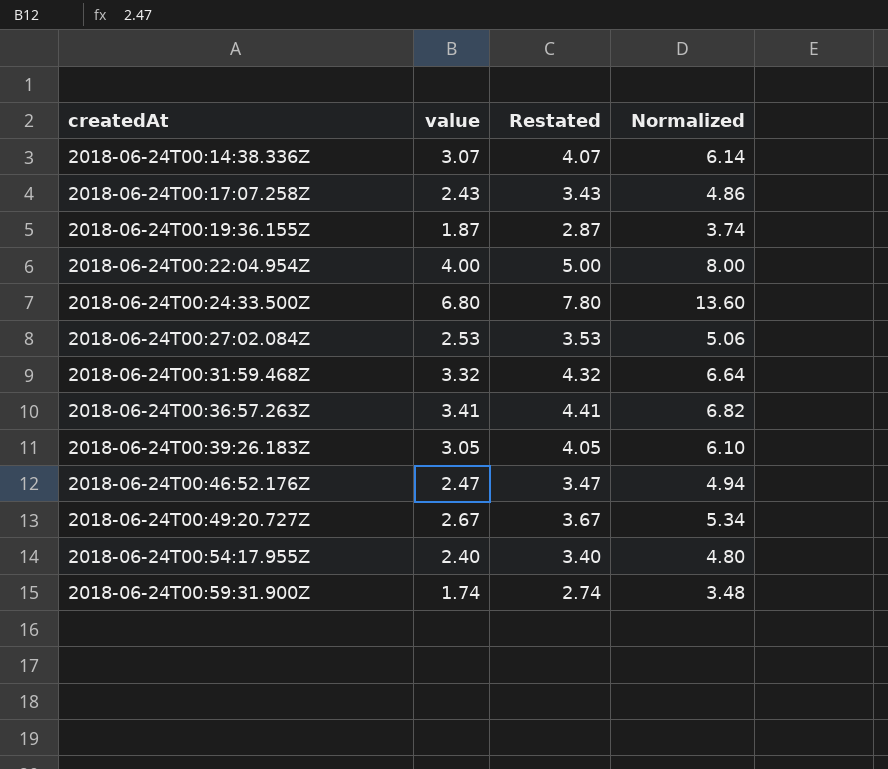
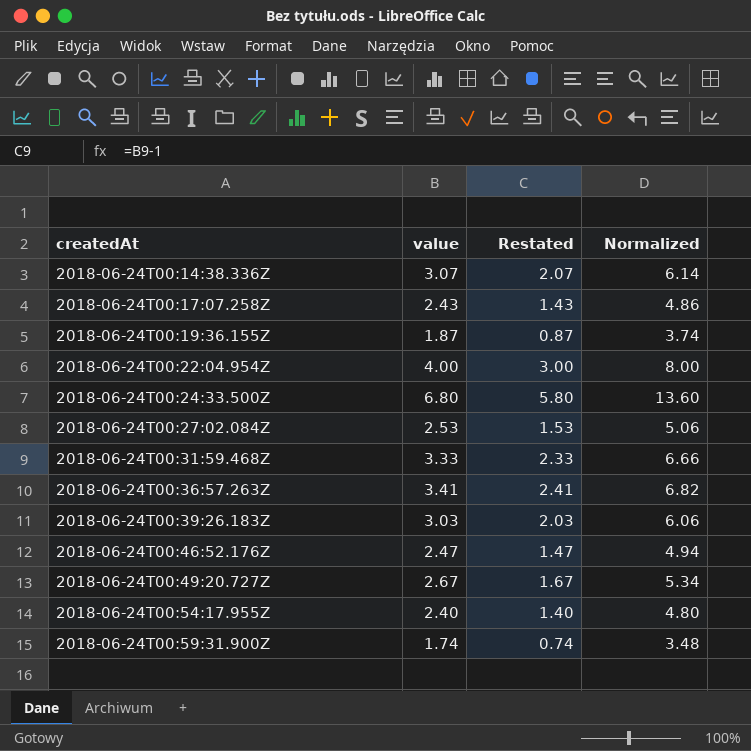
column Restated | formula: [value] + 1 -> [value] - 1
2018-06-24T00:31:59.468Z | value: 3.32 -> 3.33
2018-06-24T00:31:59.468Z | Normalized: 6.64 -> 6.66
2018-06-24T00:39:26.183Z | value: 3.05 -> 3.03
2018-06-24T00:39:26.183Z | Normalized: 6.10 -> 6.06

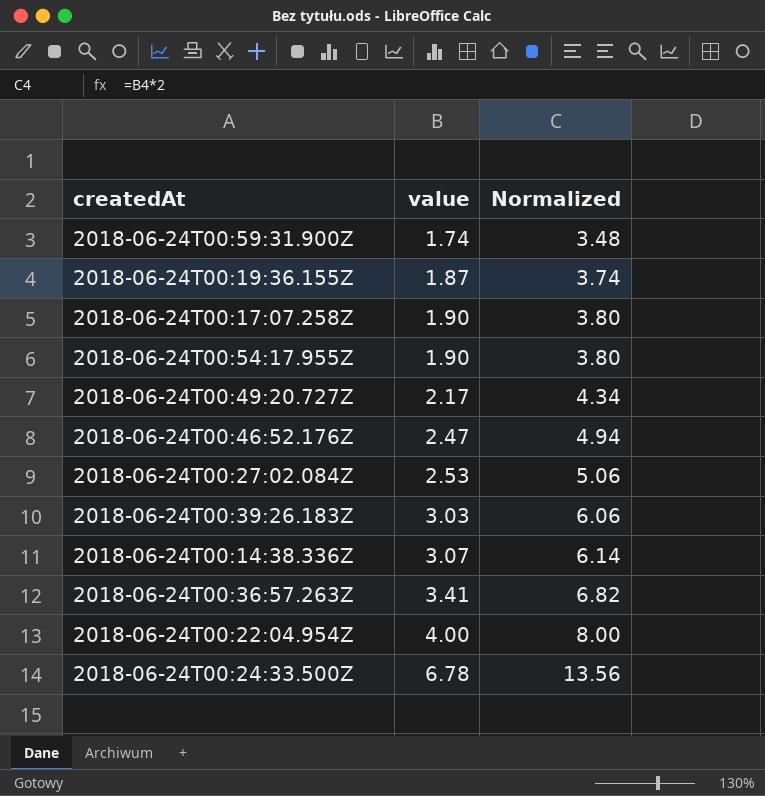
row order: createdAt ascending -> value ascending
column Restated | formula: [value] - 1 -> none
row 2018-06-24T00:31:59.468Z: 3.33 | 2.33 | 6.66 -> none
2018-06-24T00:17:07.258Z | value: 2.43 -> 1.90
2018-06-24T00:17:07.258Z | Normalized: 4.86 -> 3.80
2018-06-24T00:54:17.955Z | value: 2.40 -> 1.90
2018-06-24T00:54:17.955Z | Normalized: 4.80 -> 3.80
2018-06-24T00:49:20.727Z | value: 2.67 -> 2.17
2018-06-24T00:49:20.727Z | Normalized: 5.34 -> 4.34
2018-06-24T00:24:33.500Z | value: 6.80 -> 6.78
2018-06-24T00:24:33.500Z | Normalized: 13.60 -> 13.56

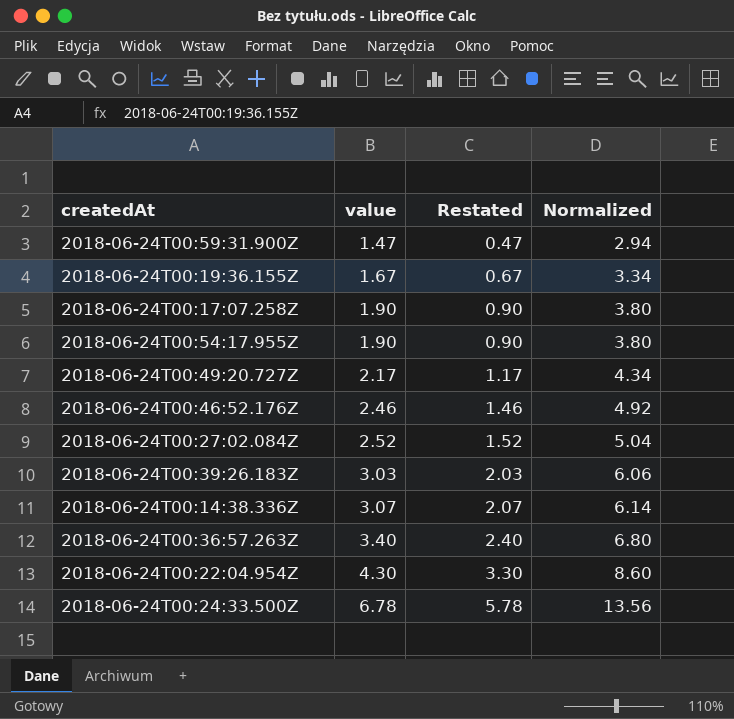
column Restated | formula: none -> [value] - 1
2018-06-24T00:59:31.900Z | value: 1.74 -> 1.47
2018-06-24T00:59:31.900Z | Normalized: 3.48 -> 2.94
2018-06-24T00:19:36.155Z | value: 1.87 -> 1.67
2018-06-24T00:19:36.155Z | Normalized: 3.74 -> 3.34
2018-06-24T00:46:52.176Z | value: 2.47 -> 2.46
2018-06-24T00:46:52.176Z | Normalized: 4.94 -> 4.92
2018-06-24T00:27:02.084Z | value: 2.53 -> 2.52
2018-06-24T00:27:02.084Z | Normalized: 5.06 -> 5.04
2018-06-24T00:36:57.263Z | value: 3.41 -> 3.40
2018-06-24T00:36:57.263Z | Normalized: 6.82 -> 6.80
2018-06-24T00:22:04.954Z | value: 4.00 -> 4.30
2018-06-24T00:22:04.954Z | Normalized: 8.00 -> 8.60

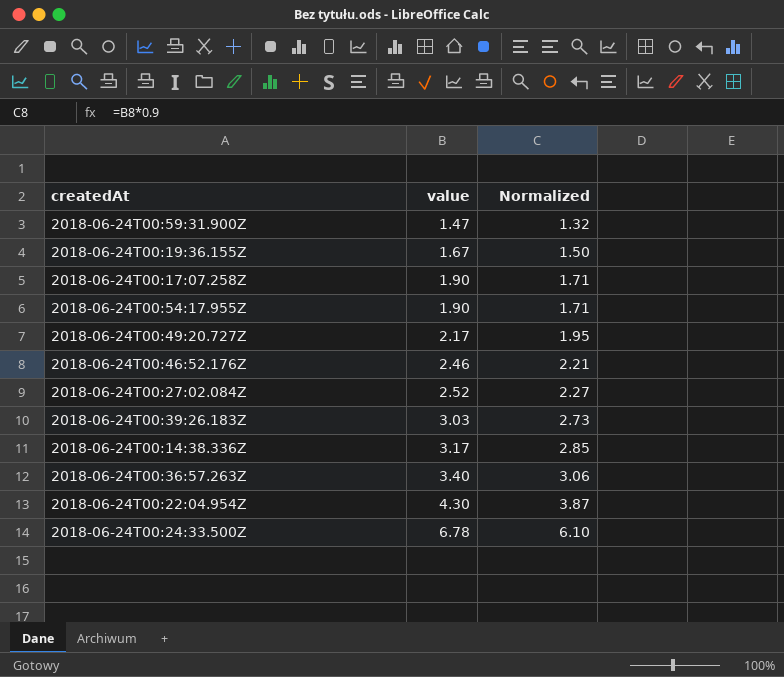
column Restated | formula: [value] - 1 -> none
column Normalized | formula: [value] * 2 -> [value] * 0.9
2018-06-24T00:14:38.336Z | value: 3.07 -> 3.17

